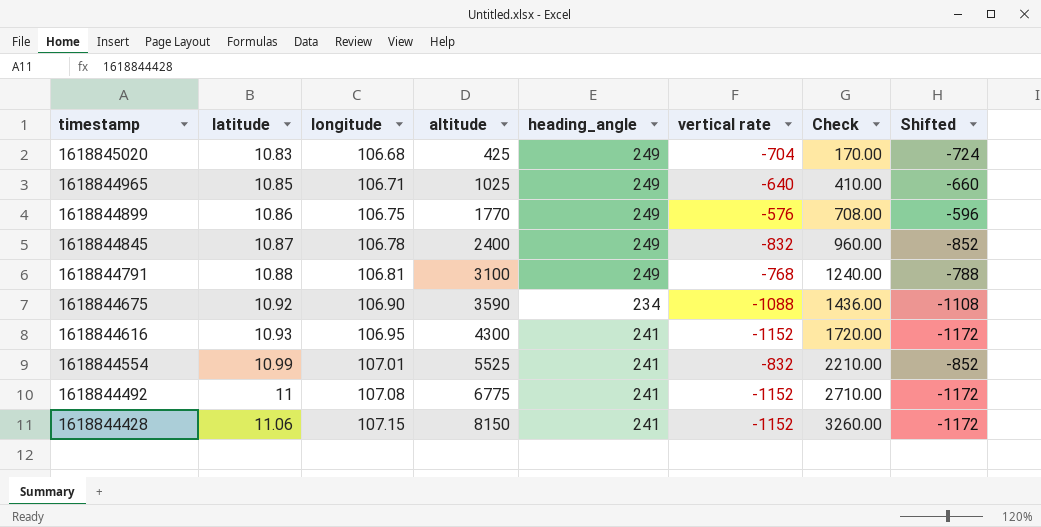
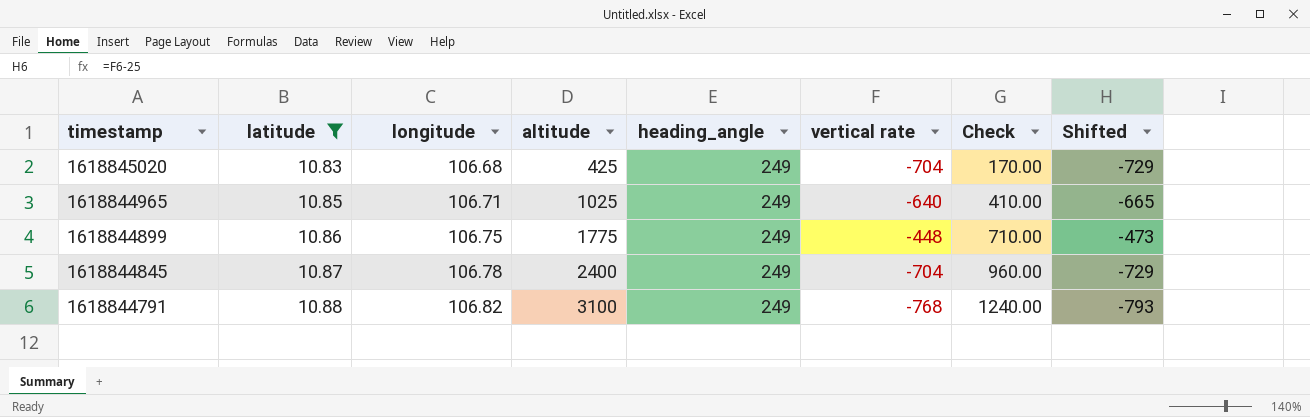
filter: none -> latitude <= 10.88
column Shifted | formula: [vertical rate] - 20 -> [vertical rate] - 25
1618844899 | altitude: 1770 -> 1775
1618844899 | vertical rate: -576 -> -448
1618844899 | Check: 708.00 -> 710.00
1618844845 | vertical rate: -832 -> -704
1618844791 | longitude: 106.81 -> 106.82

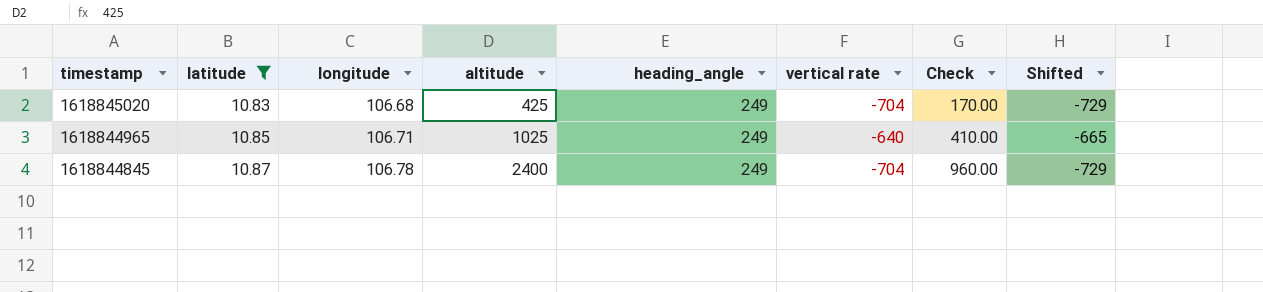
row 1618844899: 10.86 | 106.75 | 1775 | 249 | -448 | 710.00 | -473 -> none
row 1618844791: 10.88 | 106.82 | 3100 | 249 | -768 | 1240.00 | -793 -> none

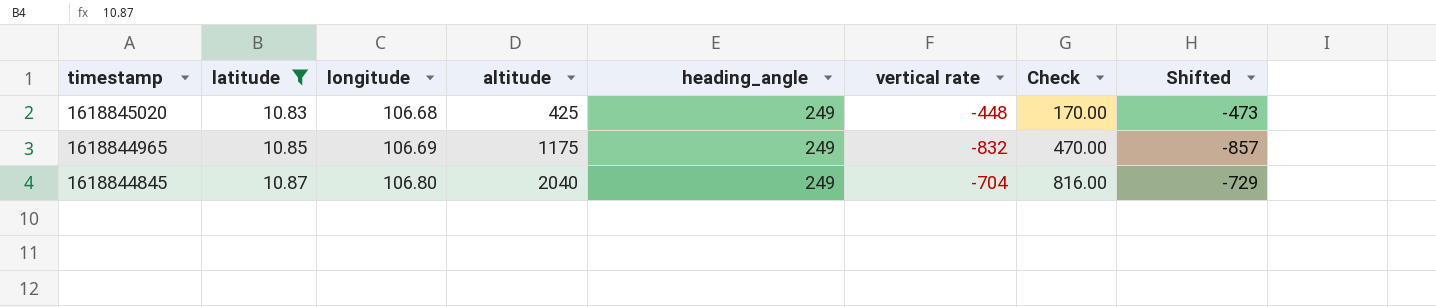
1618845020 | vertical rate: -704 -> -448
1618845020 | Shifted: -729 -> -473
1618844965 | longitude: 106.71 -> 106.69
1618844965 | altitude: 1025 -> 1175
1618844965 | vertical rate: -640 -> -832
1618844965 | Check: 410.00 -> 470.00
1618844965 | Shifted: -665 -> -857
1618844845 | longitude: 106.78 -> 106.80
1618844845 | altitude: 2400 -> 2040
1618844845 | Check: 960.00 -> 816.00

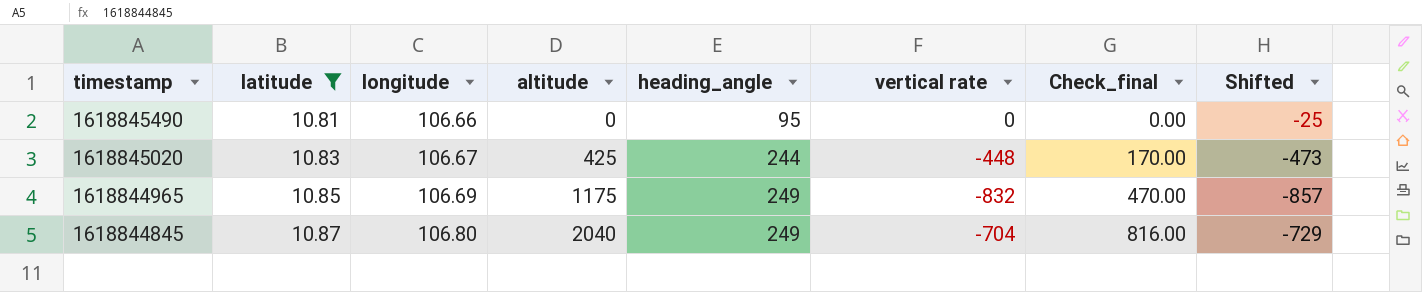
column name: Check -> Check_final
row 1618845490: none -> 10.81 | 106.66 | 0 | 95 | 0 | 0.00 | -25
1618845020 | longitude: 106.68 -> 106.67
1618845020 | heading_angle: 249 -> 244

